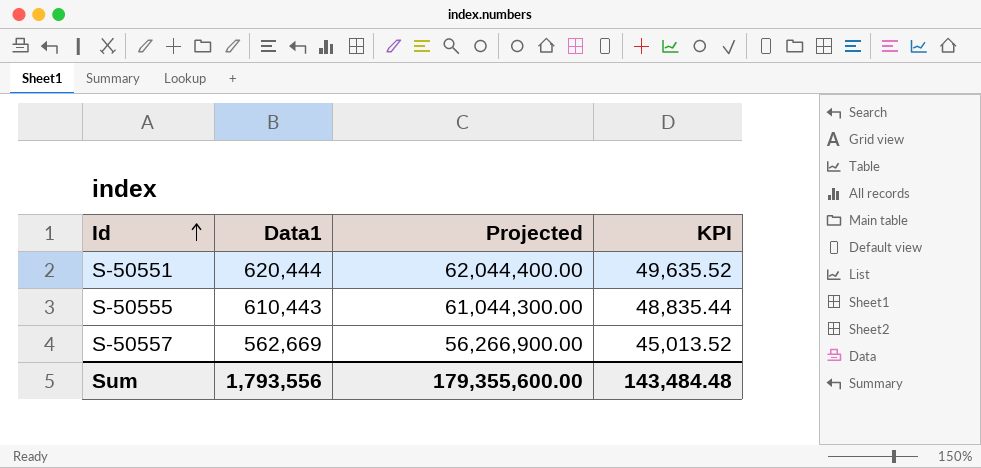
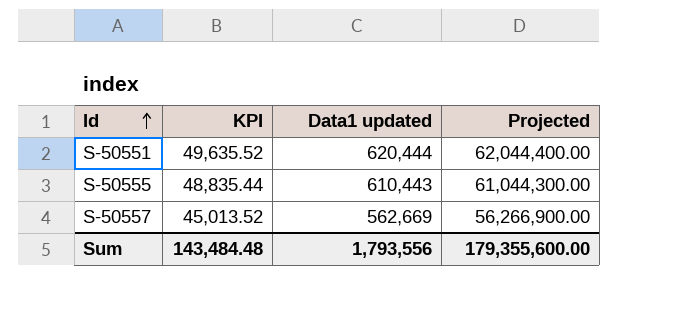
column KPI | position: 4 -> 2
column name: Data1 -> Data1 updated

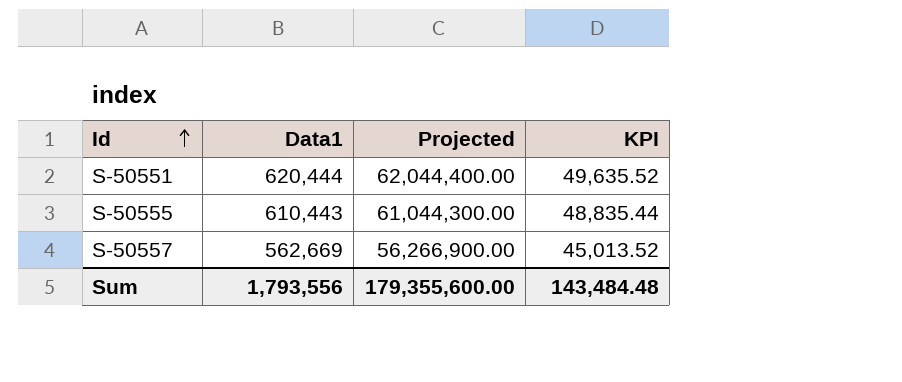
column name: Data1 updated -> Data1
column KPI | position: 2 -> 4

